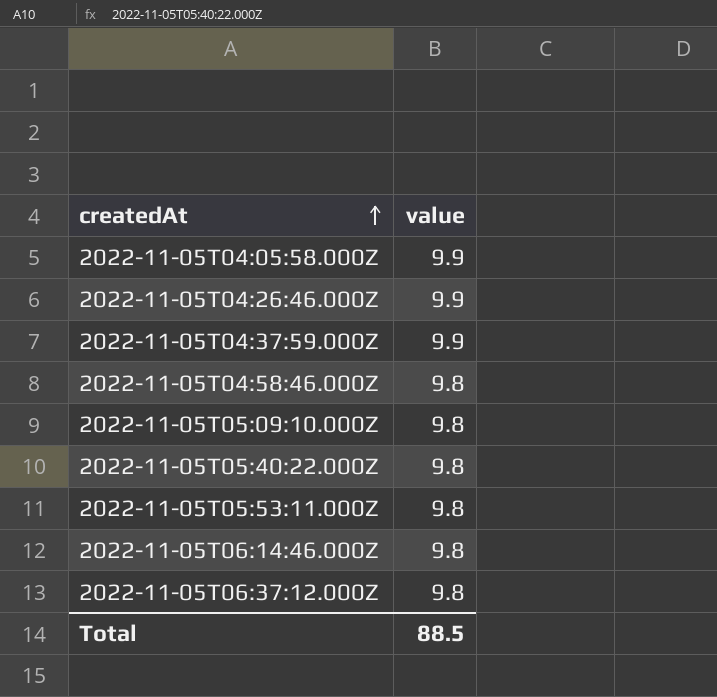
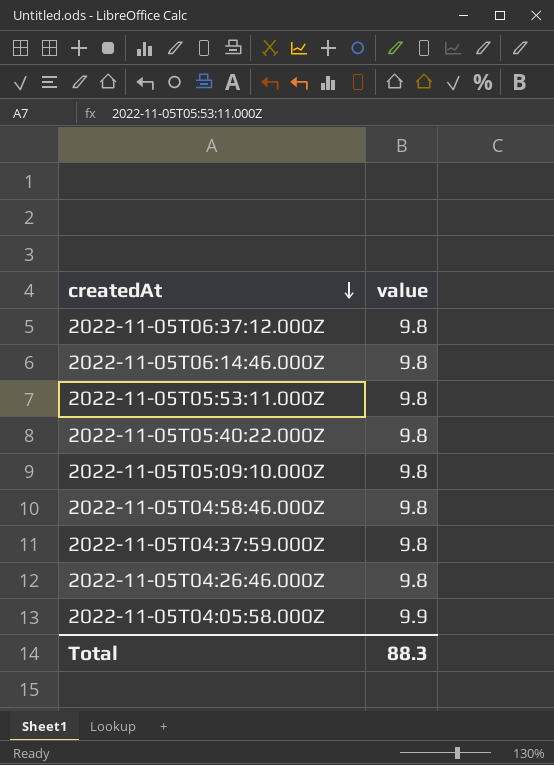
row order: createdAt ascending -> createdAt descending
2022-11-05T04:37:59.000Z | value: 9.9 -> 9.8
2022-11-05T04:26:46.000Z | value: 9.9 -> 9.8
Total | value: 88.5 -> 88.3

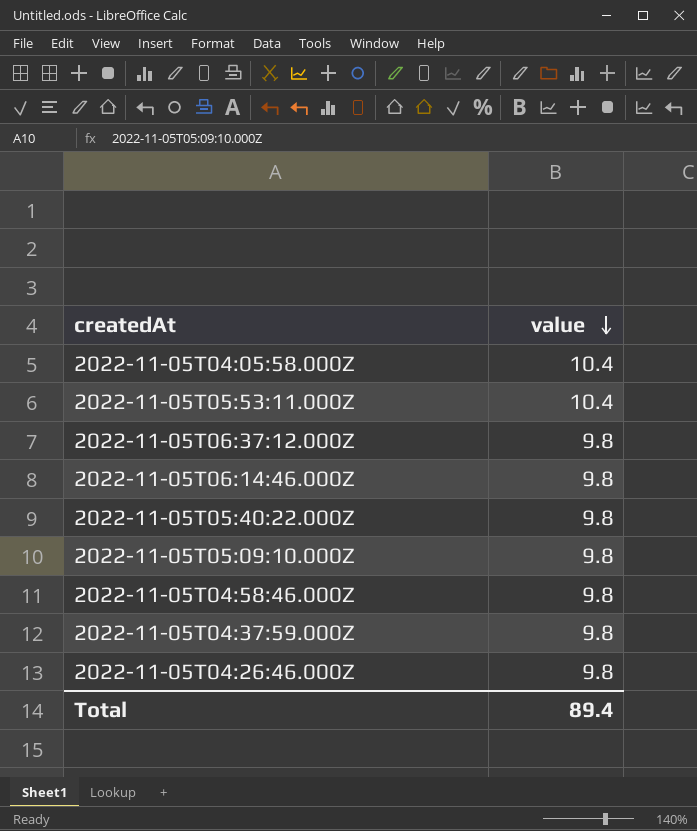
row order: createdAt descending -> value descending
2022-11-05T04:05:58.000Z | value: 9.9 -> 10.4
2022-11-05T05:53:11.000Z | value: 9.8 -> 10.4
Total | value: 88.3 -> 89.4

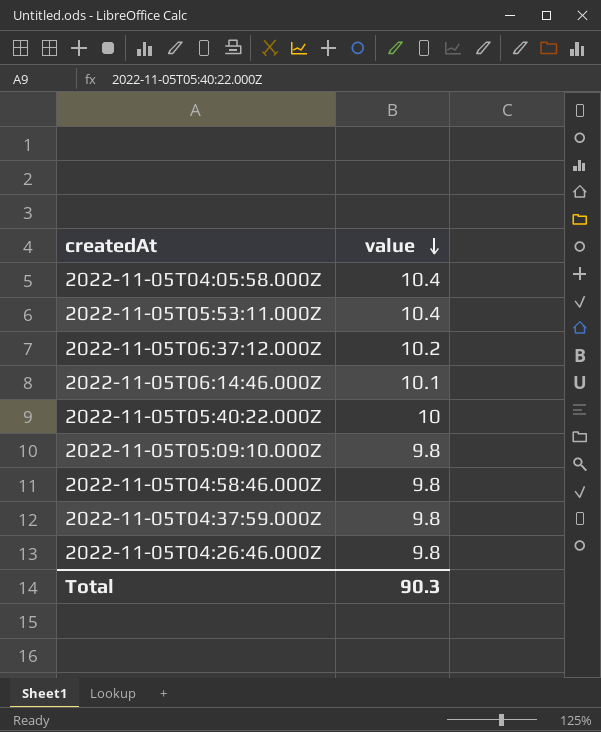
2022-11-05T06:37:12.000Z | value: 9.8 -> 10.2
2022-11-05T06:14:46.000Z | value: 9.8 -> 10.1
2022-11-05T05:40:22.000Z | value: 9.8 -> 10
Total | value: 89.4 -> 90.3

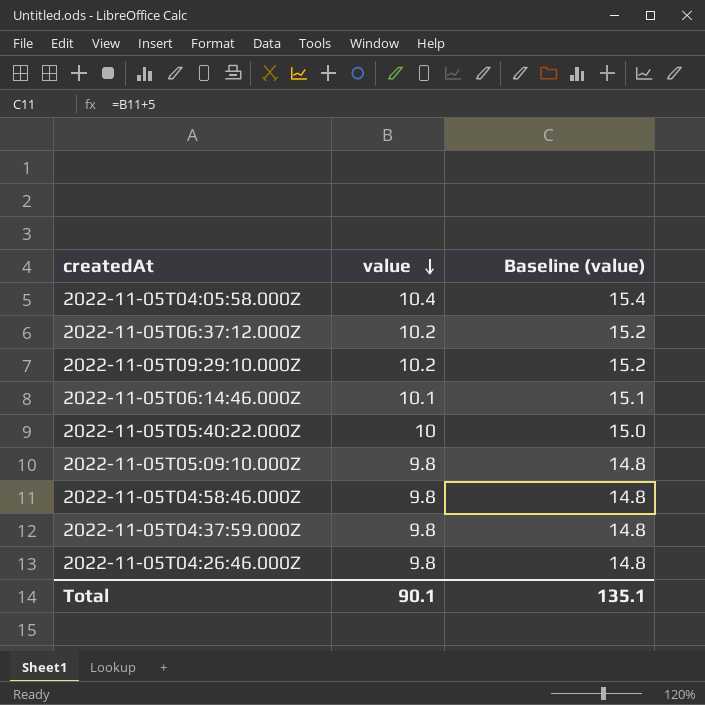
column Baseline (value) | formula: none -> [value] + 5
row 2022-11-05T05:53:11.000Z: 10.4 -> none
row 2022-11-05T09:29:10.000Z: none -> 10.2 | 15.2
Total | value: 90.3 -> 90.1

